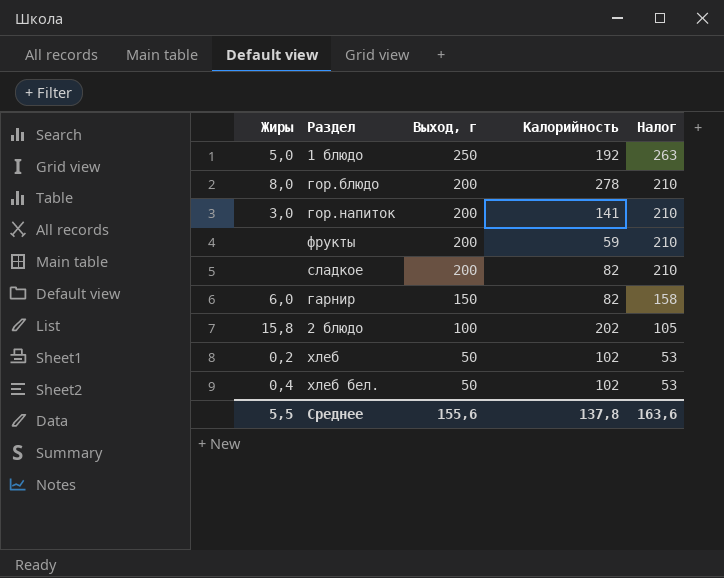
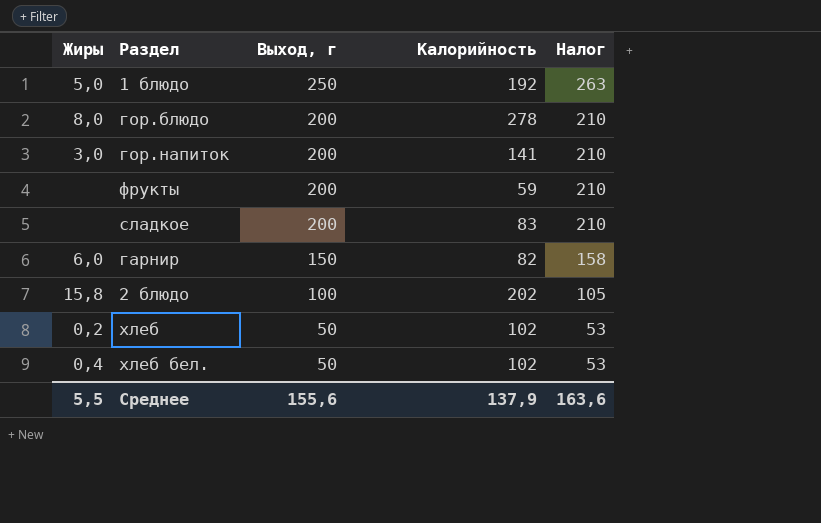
сладкое | Калорийность: 82 -> 83
Среднее | Калорийность: 137,8 -> 137,9

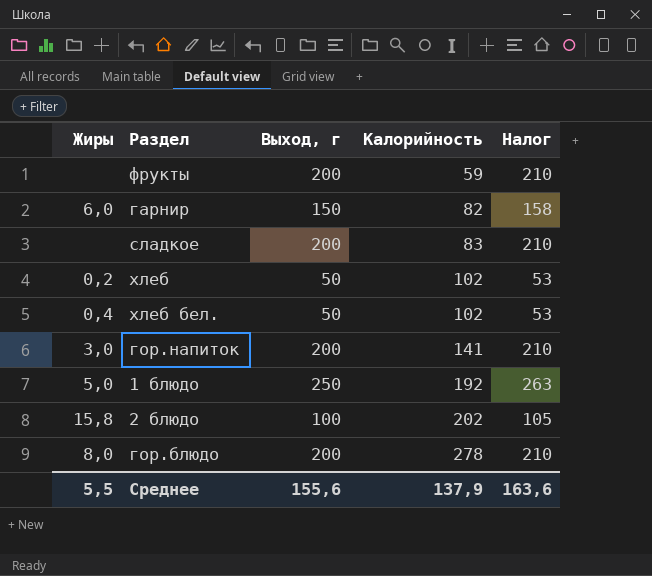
row order: Выход, г descending -> Калорийность ascending

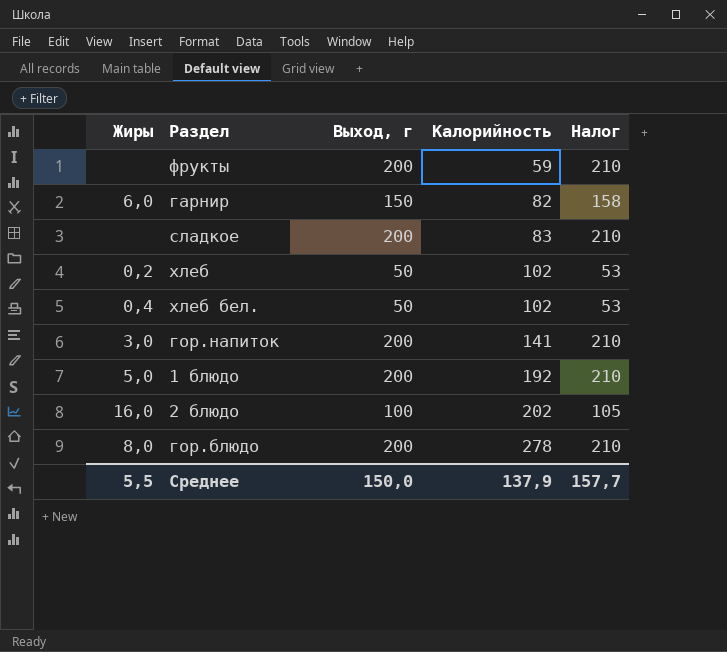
1 блюдо | Выход, г: 250 -> 200
1 блюдо | Налог: 263 -> 210
2 блюдо | Жиры: 15,8 -> 16,0
Среднее | Выход, г: 155,6 -> 150,0
Среднее | Налог: 163,6 -> 157,7

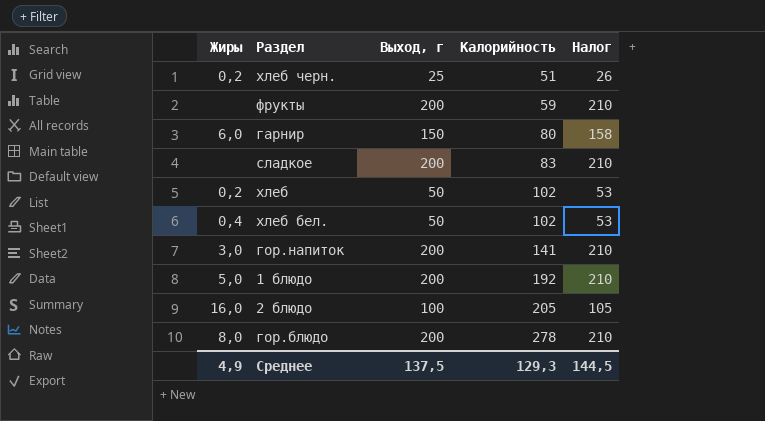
row хлеб черн.: none -> 0,2 | 25 | 51 | 26
гарнир | Калорийность: 82 -> 80
2 блюдо | Калорийность: 202 -> 205
Среднее | Жиры: 5,5 -> 4,9
Среднее | Выход, г: 150,0 -> 137,5
Среднее | Калорийность: 137,9 -> 129,3
Среднее | Налог: 157,7 -> 144,5

